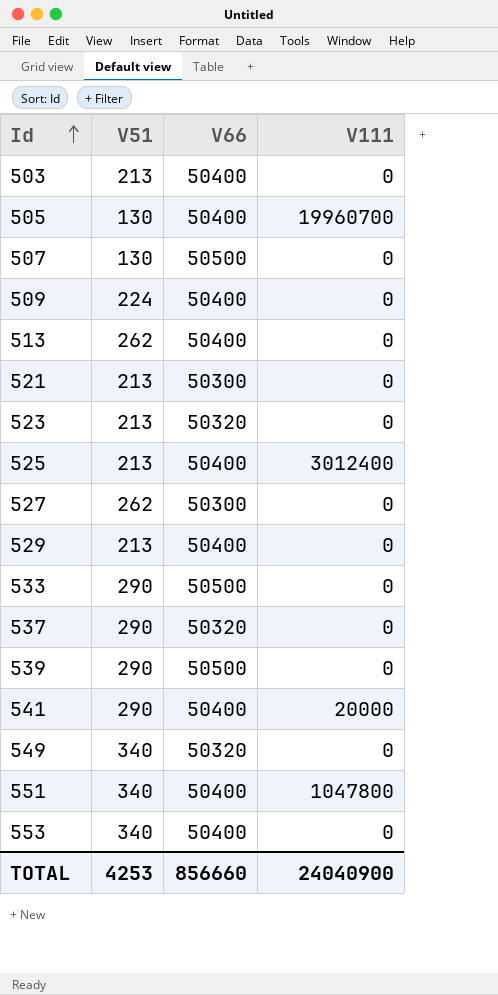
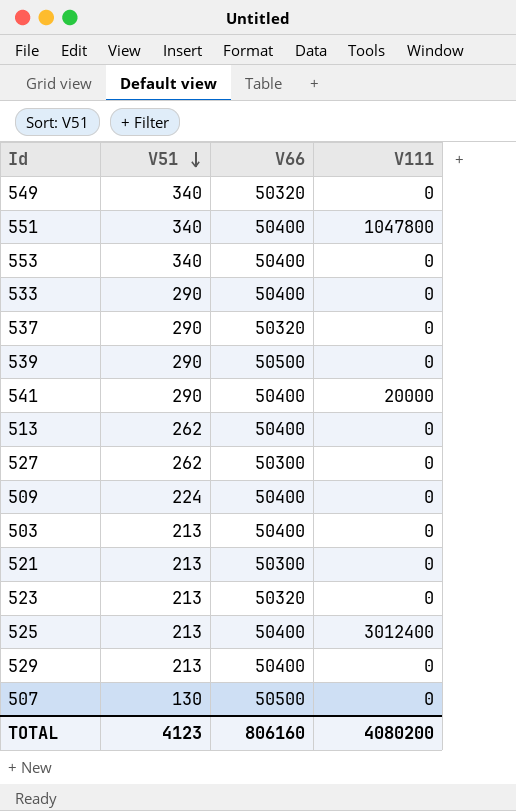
row order: Id ascending -> V51 descending
row 505: 130 | 50400 | 19960700 -> none
533 | V66: 50500 -> 50400
TOTAL | V51: 4253 -> 4123
TOTAL | V66: 856660 -> 806160
TOTAL | V111: 24040900 -> 4080200

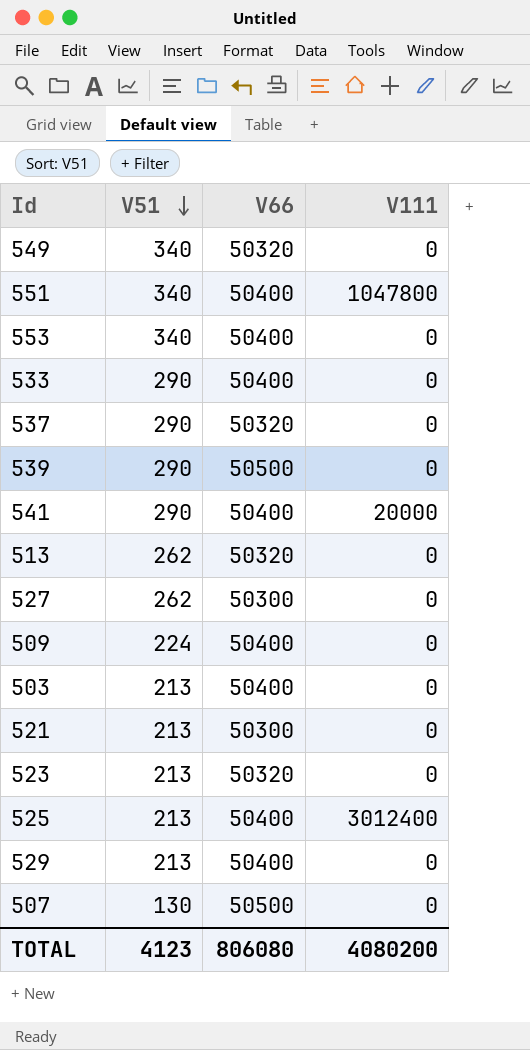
513 | V66: 50400 -> 50320
TOTAL | V66: 806160 -> 806080

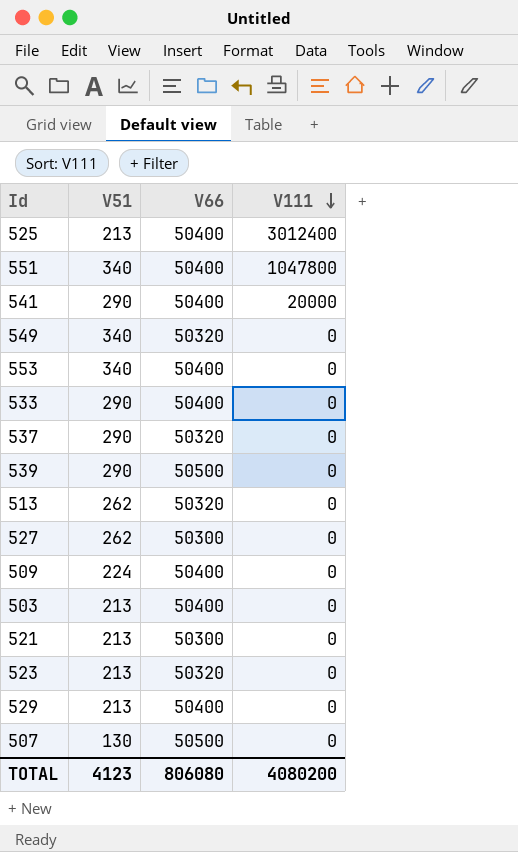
row order: V51 descending -> V111 descending

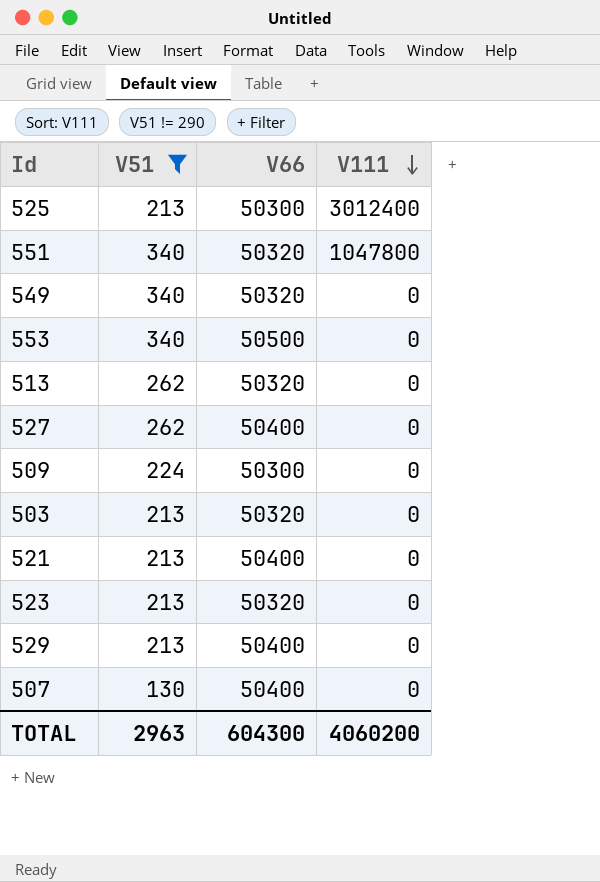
filter: none -> V51 != 290
525 | V66: 50400 -> 50300
551 | V66: 50400 -> 50320
553 | V66: 50400 -> 50500
527 | V66: 50300 -> 50400
509 | V66: 50400 -> 50300
503 | V66: 50400 -> 50320
521 | V66: 50300 -> 50400
507 | V66: 50500 -> 50400
TOTAL | V51: 4123 -> 2963
TOTAL | V66: 806080 -> 604300
TOTAL | V111: 4080200 -> 4060200

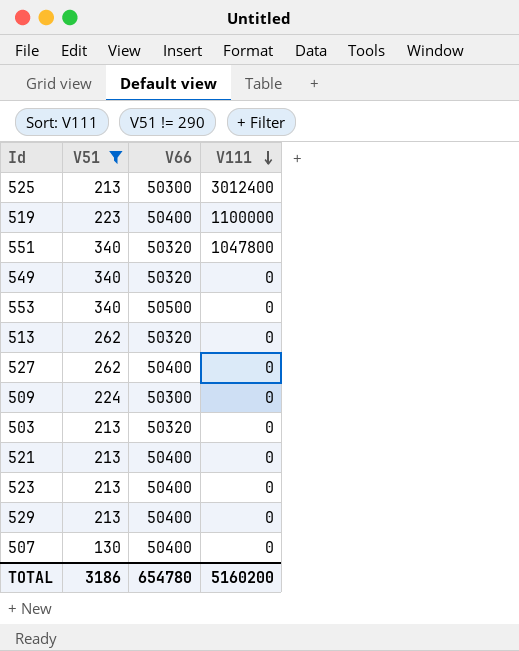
row 519: none -> 223 | 50400 | 1100000
523 | V66: 50320 -> 50400
TOTAL | V51: 2963 -> 3186
TOTAL | V66: 604300 -> 654780
TOTAL | V111: 4060200 -> 5160200

